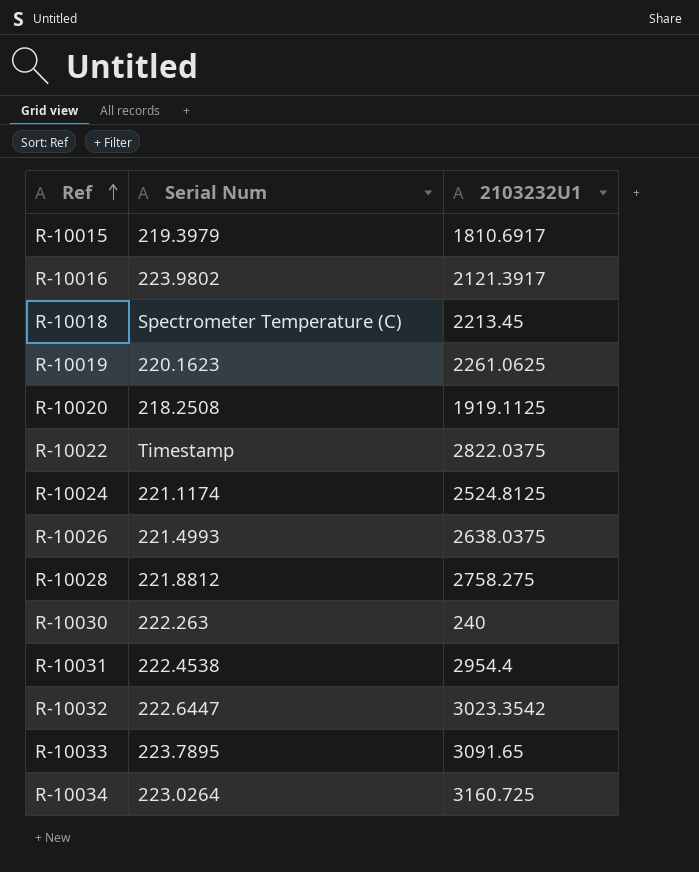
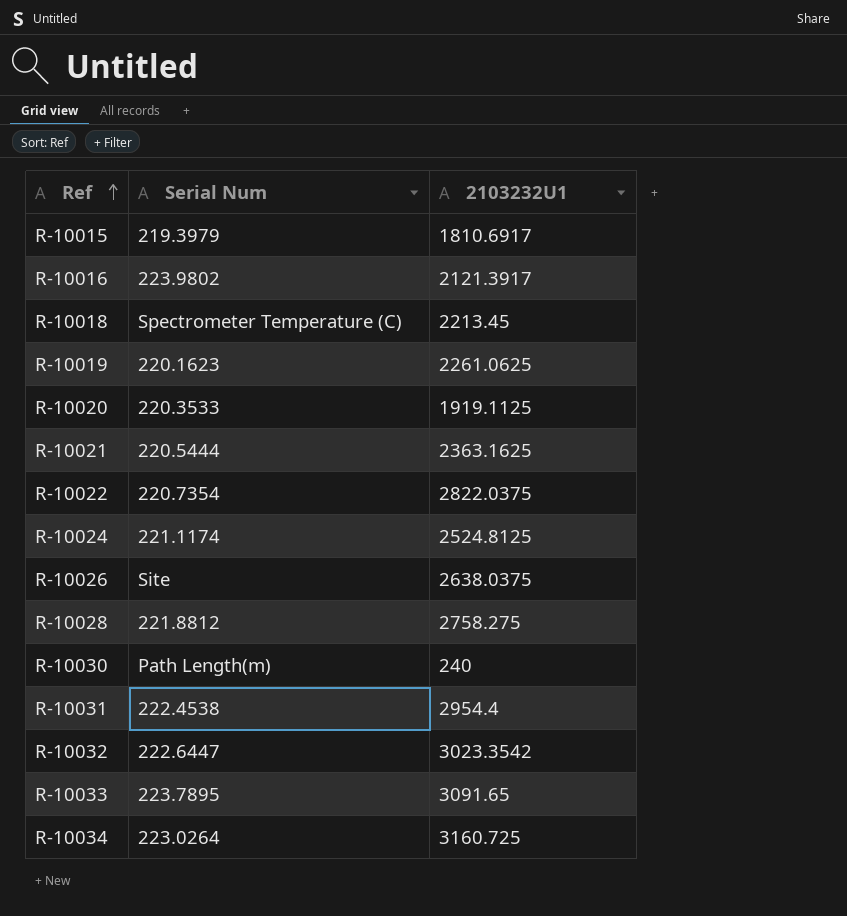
R-10020 | Serial Num: 218.2508 -> 220.3533
row R-10021: none -> 220.5444 | 2363.1625
R-10022 | Serial Num: Timestamp -> 220.7354
R-10026 | Serial Num: 221.4993 -> Site
R-10030 | Serial Num: 222.263 -> Path Length(m)

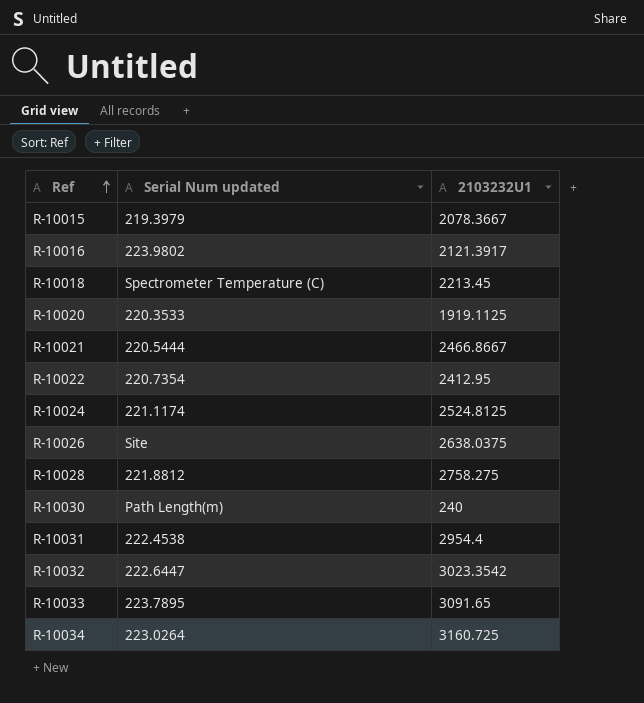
column name: Serial Num -> Serial Num updated
row R-10019: 220.1623 | 2261.0625 -> none
R-10015 | 2103232U1: 1810.6917 -> 2078.3667
R-10021 | 2103232U1: 2363.1625 -> 2466.8667
R-10022 | 2103232U1: 2822.0375 -> 2412.95

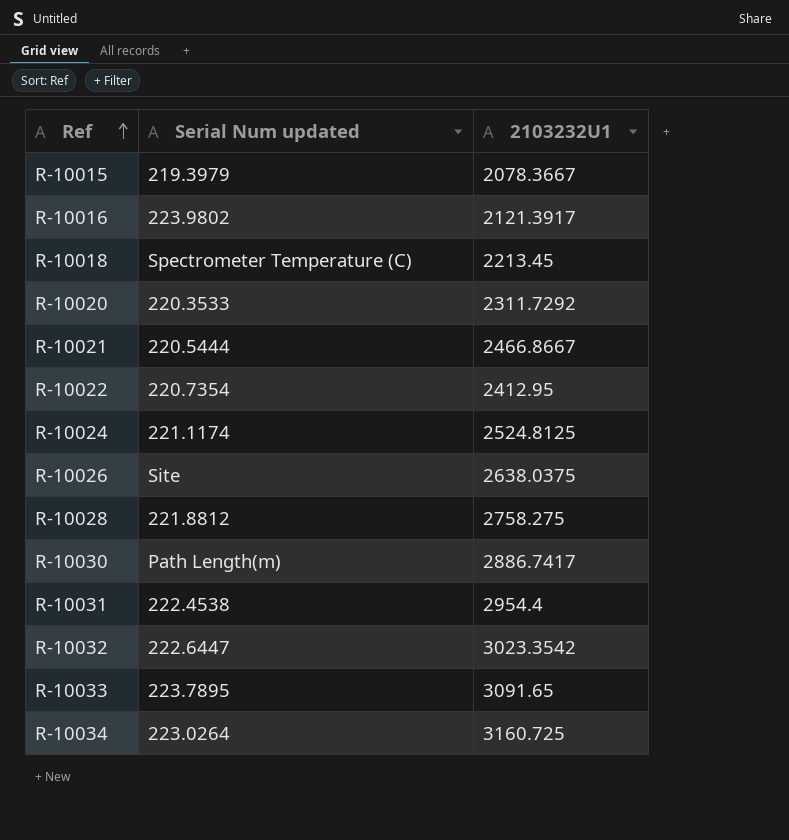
R-10020 | 2103232U1: 1919.1125 -> 2311.7292
R-10030 | 2103232U1: 240 -> 2886.7417

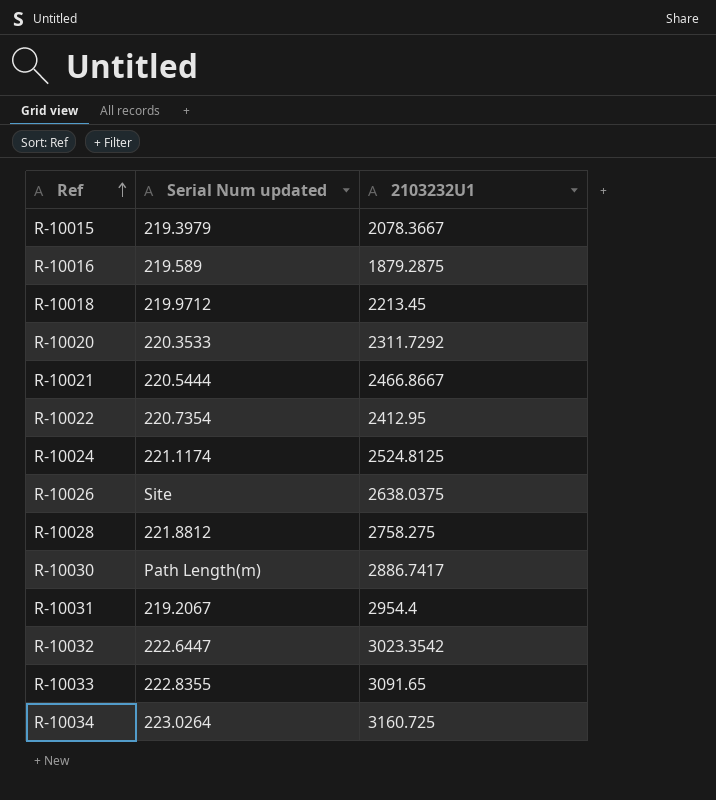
R-10016 | Serial Num updated: 223.9802 -> 219.589
R-10016 | 2103232U1: 2121.3917 -> 1879.2875
R-10018 | Serial Num updated: Spectrometer Temperature (C) -> 219.9712
R-10031 | Serial Num updated: 222.4538 -> 219.2067
R-10033 | Serial Num updated: 223.7895 -> 222.8355

